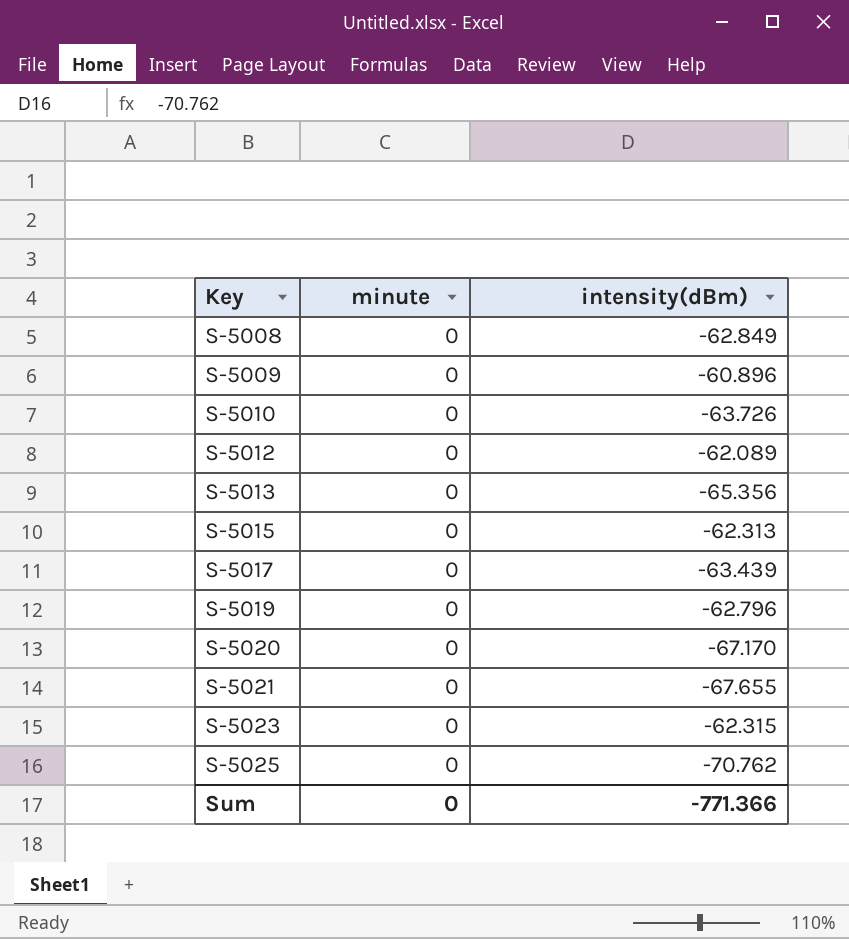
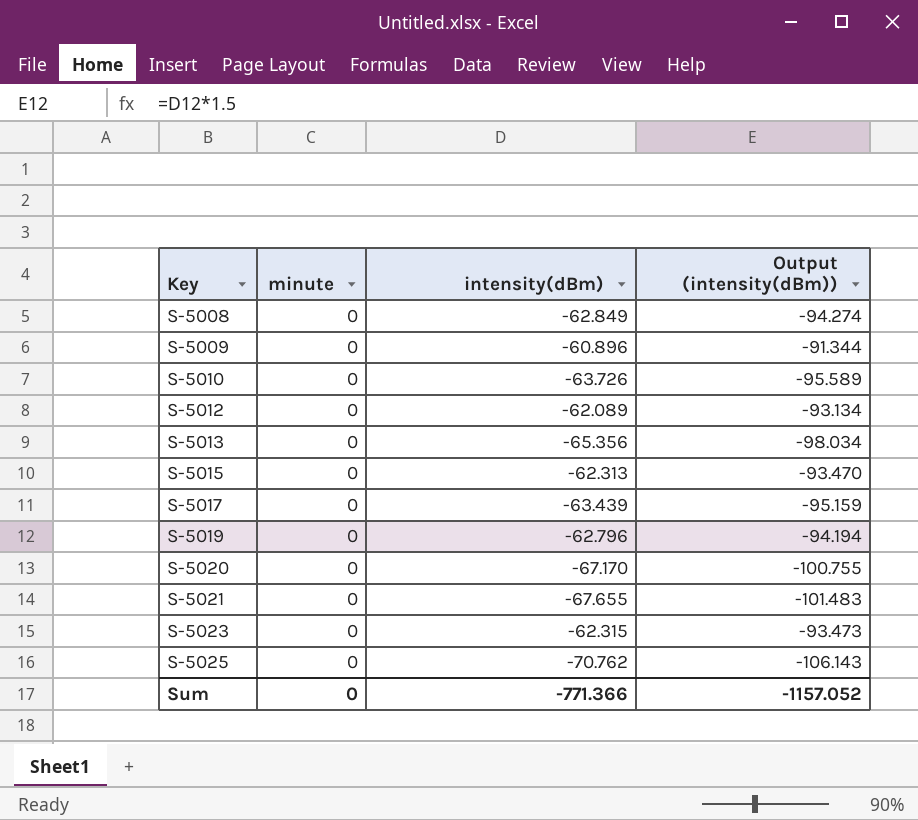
column Output (intensity(dBm)) | formula: none -> [intensity(dBm)] * 1.5

